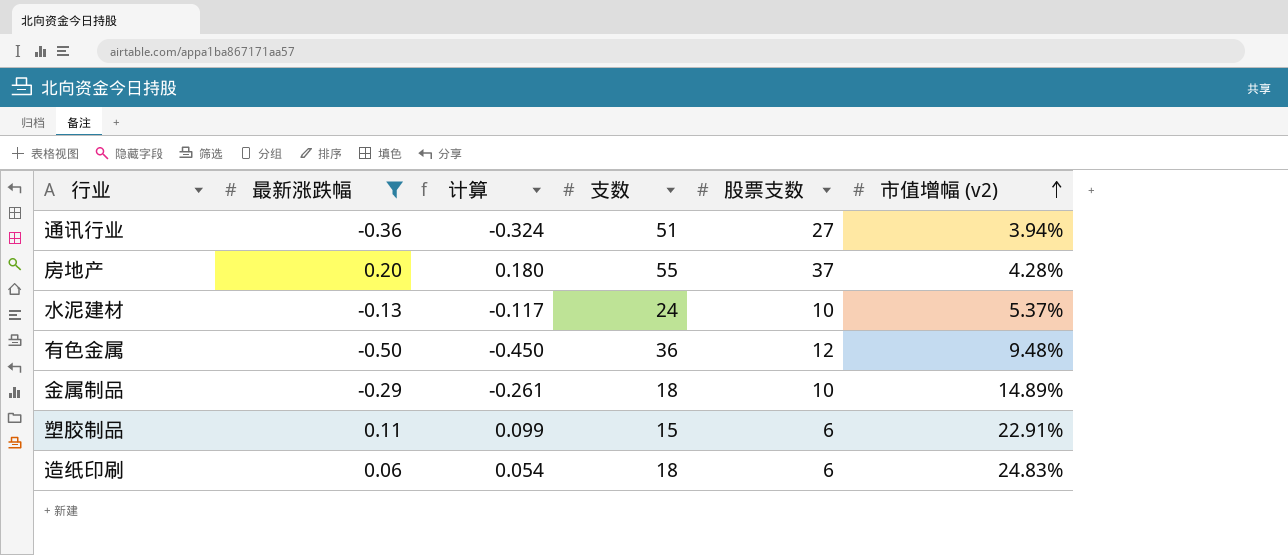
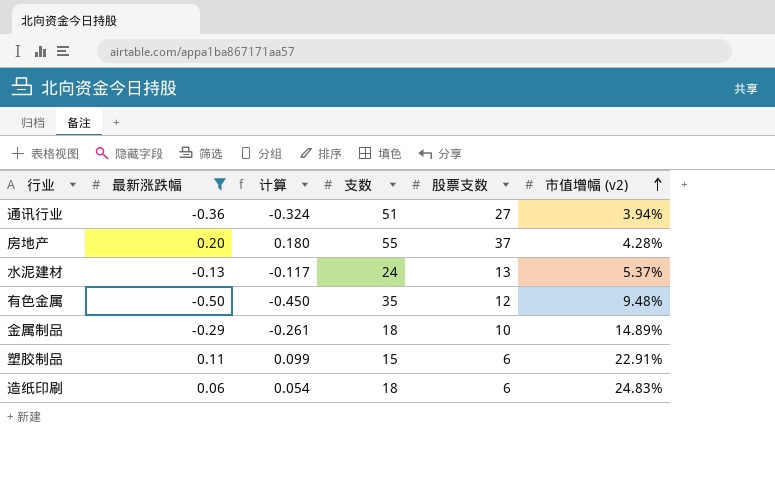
水泥建材 | 股票支数: 10 -> 13
有色金属 | 支数: 36 -> 35

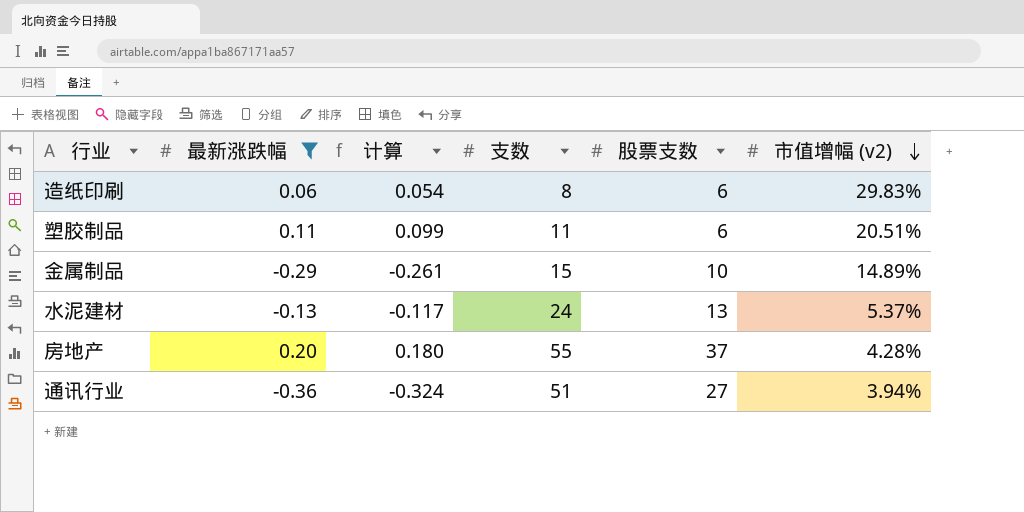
row order: 市值增幅 (v2) ascending -> 市值增幅 (v2) descending
row 有色金属: -0.50 | -0.450 | 35 | 12 | 9.48% -> none
造纸印刷 | 支数: 18 -> 8
造纸印刷 | 市值增幅 (v2): 24.83% -> 29.83%
塑胶制品 | 支数: 15 -> 11
塑胶制品 | 市值增幅 (v2): 22.91% -> 20.51%
金属制品 | 支数: 18 -> 15

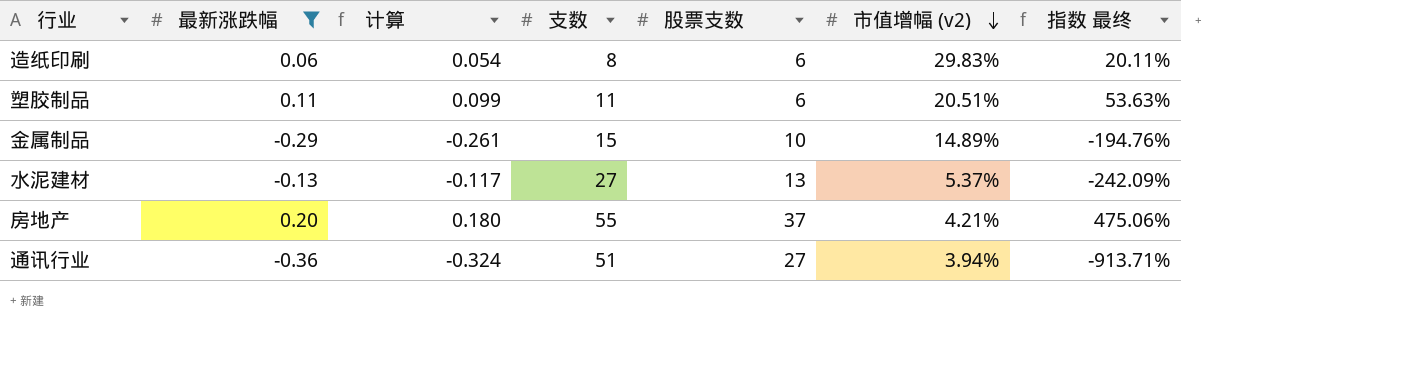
column 指数 最终 | formula: none -> [最新涨跌幅] / [市值增幅 (v2)]
水泥建材 | 支数: 24 -> 27
房地产 | 市值增幅 (v2): 4.28% -> 4.21%

